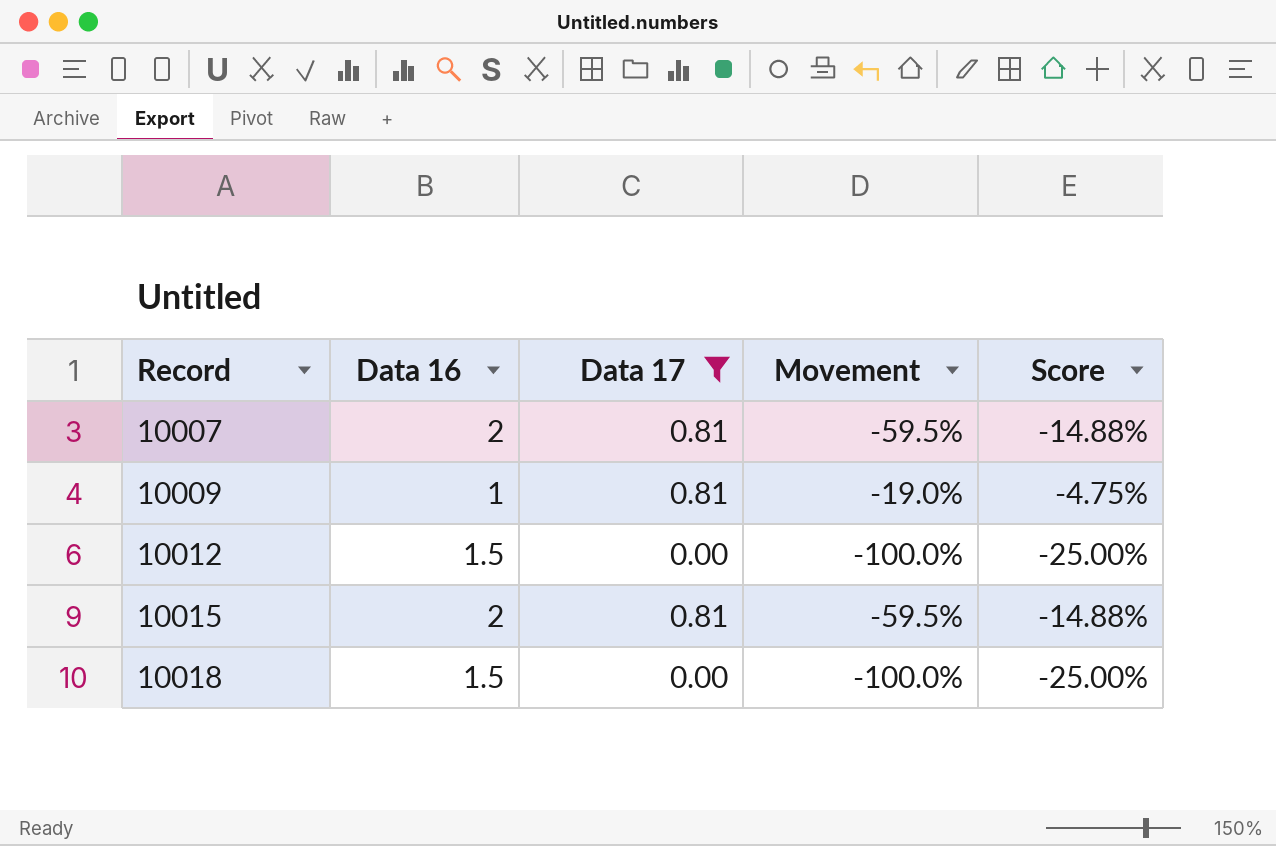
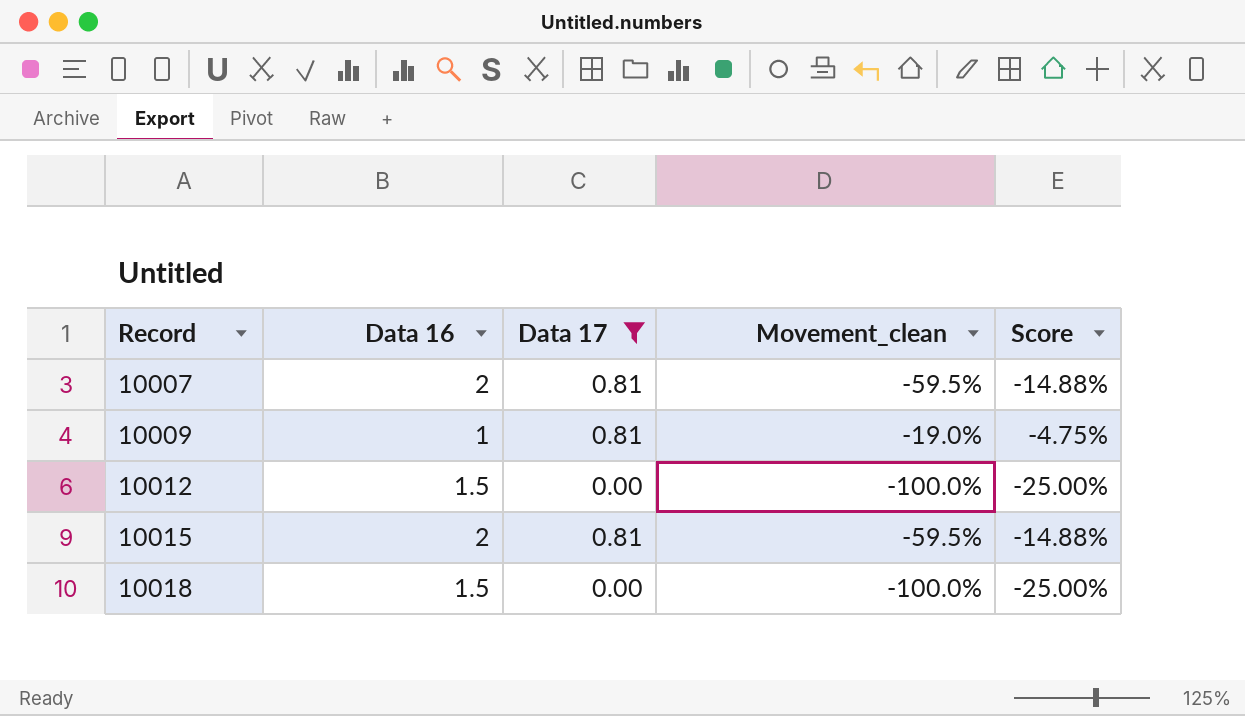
column name: Movement -> Movement_clean

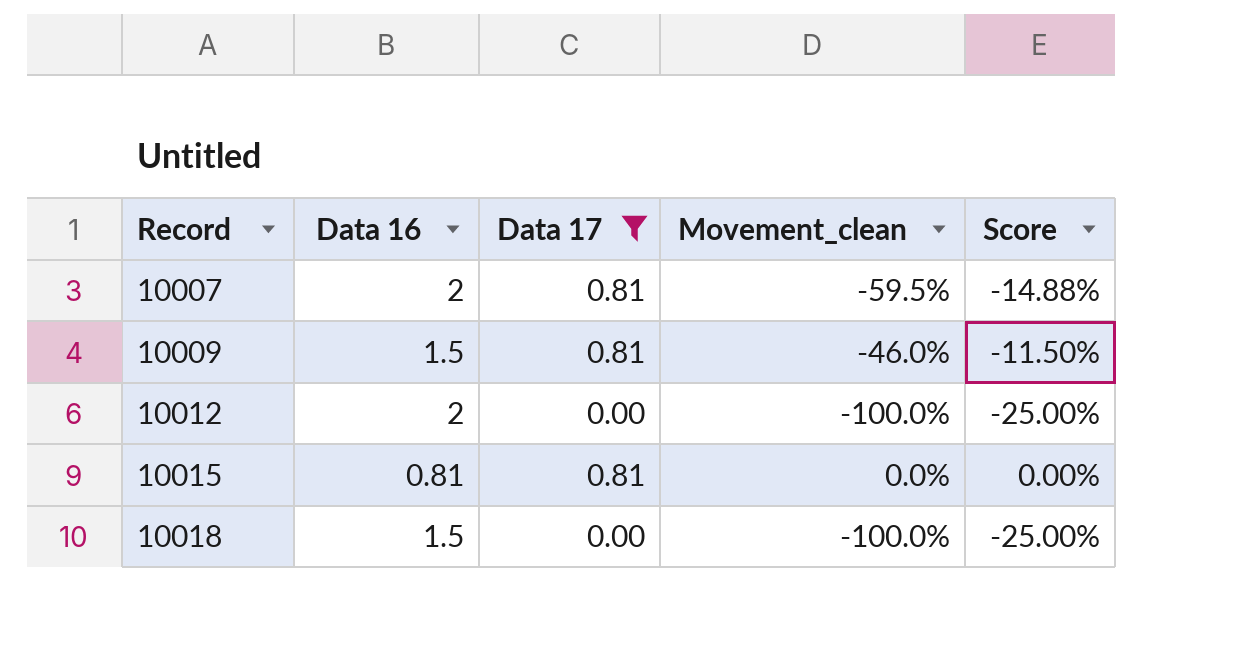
10009 | Data 16: 1 -> 1.5
10009 | Movement_clean: -19.0% -> -46.0%
10009 | Score: -4.75% -> -11.50%
10012 | Data 16: 1.5 -> 2
10015 | Data 16: 2 -> 0.81
10015 | Movement_clean: -59.5% -> 0.0%
10015 | Score: -14.88% -> 0.00%

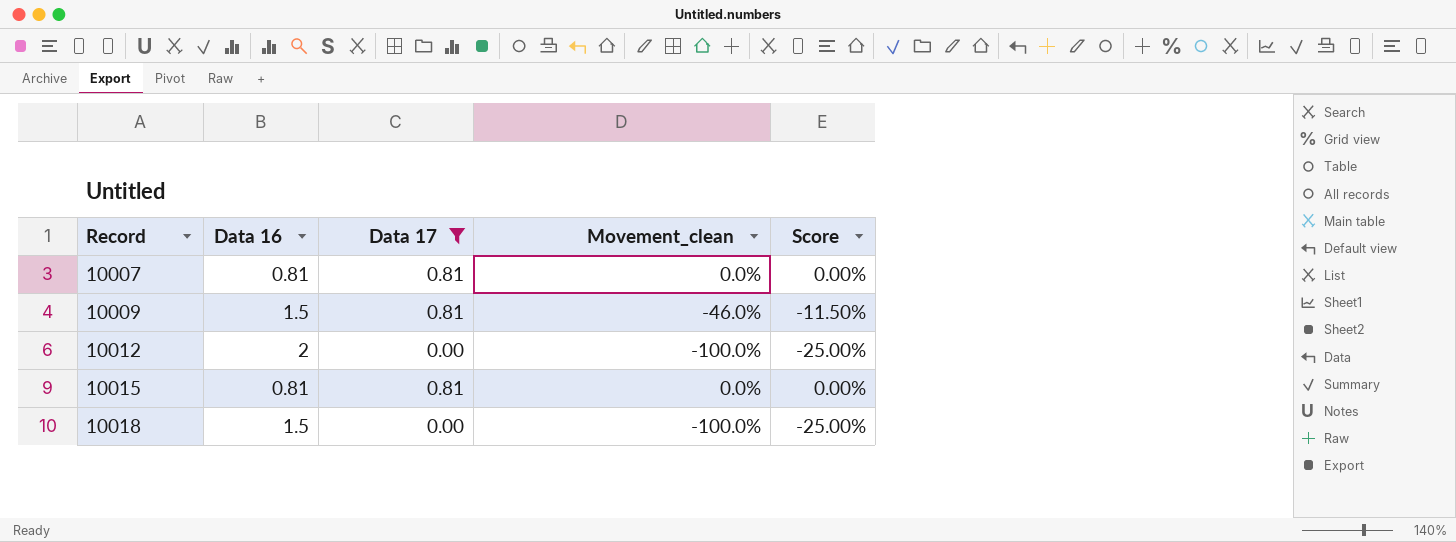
10007 | Data 16: 2 -> 0.81
10007 | Movement_clean: -59.5% -> 0.0%
10007 | Score: -14.88% -> 0.00%

